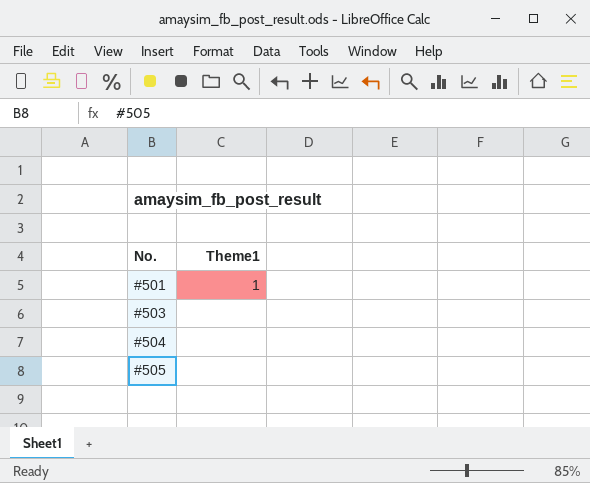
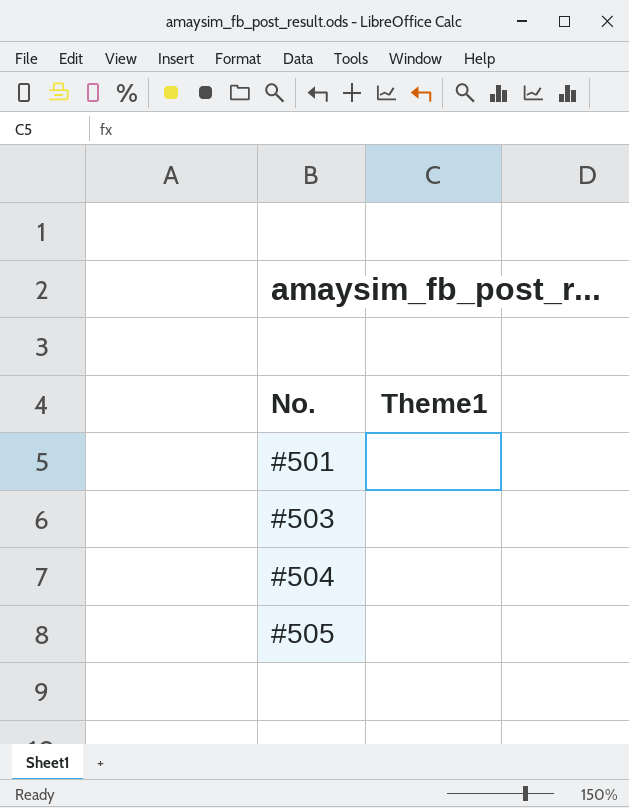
#501 | Theme1: 1 -> none

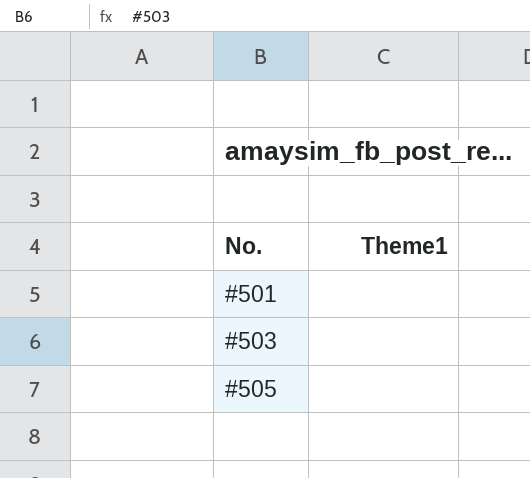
row #504: none -> none

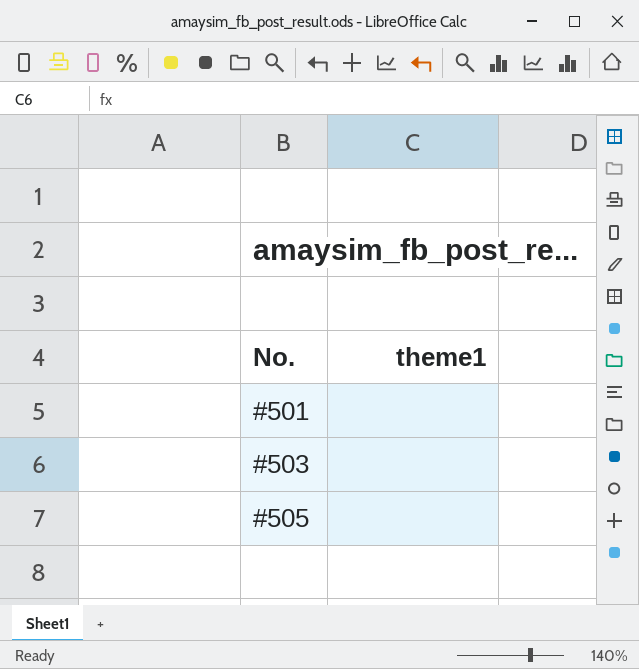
column name: Theme1 -> theme1

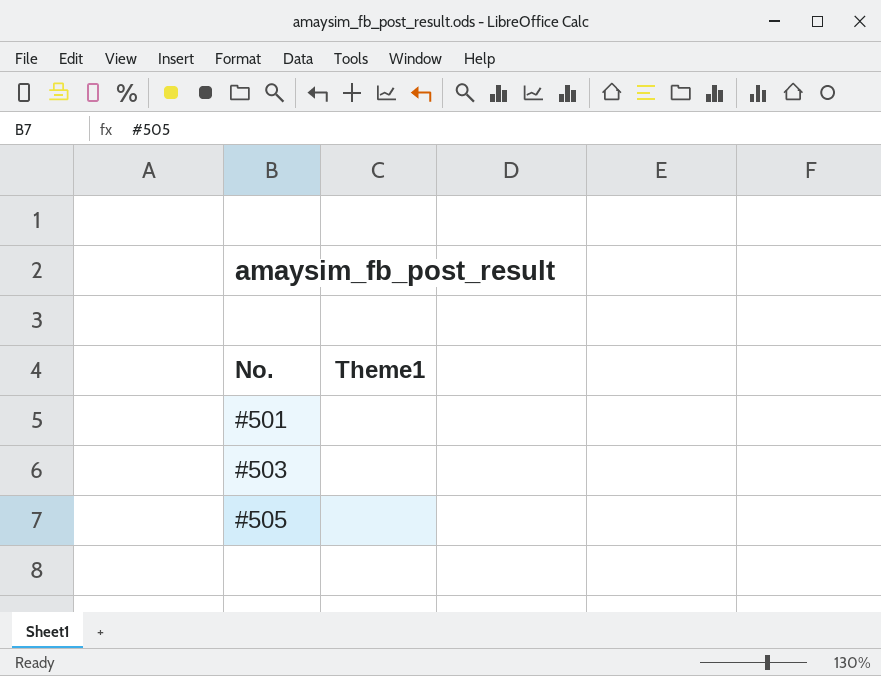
column name: theme1 -> Theme1

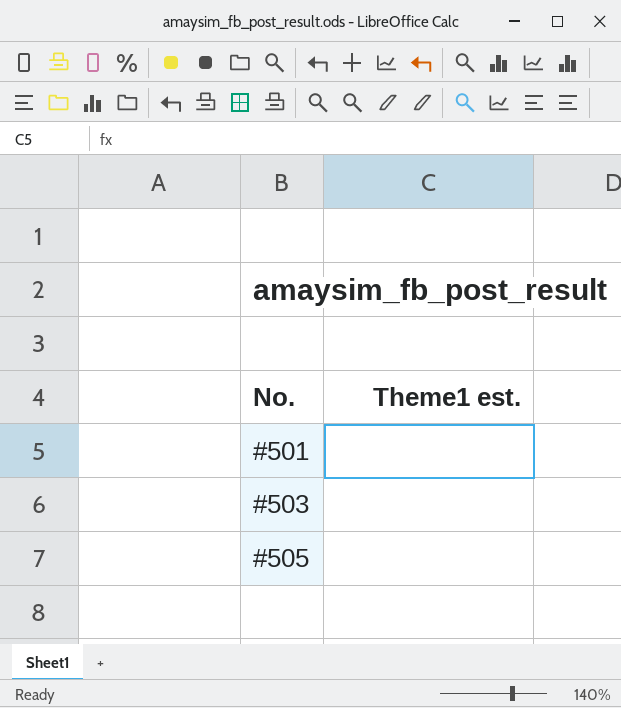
column name: Theme1 -> Theme1 est.

